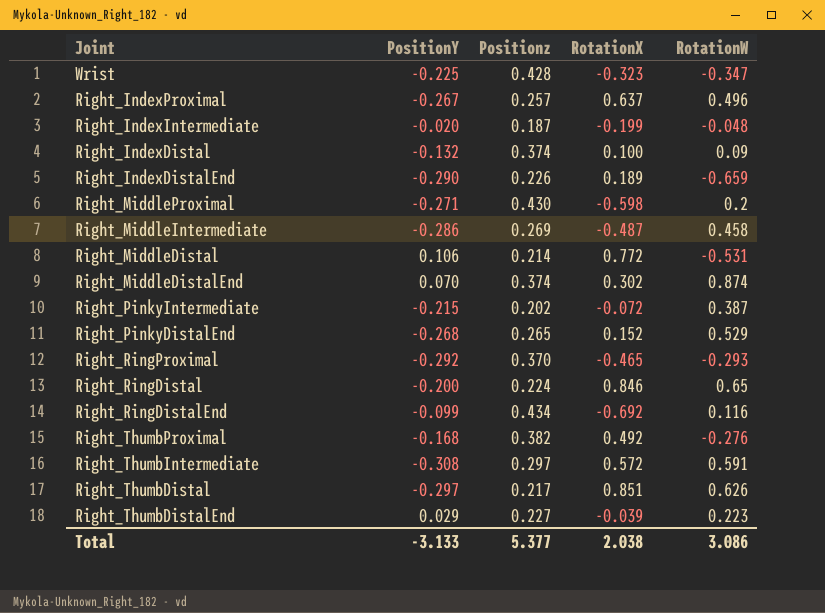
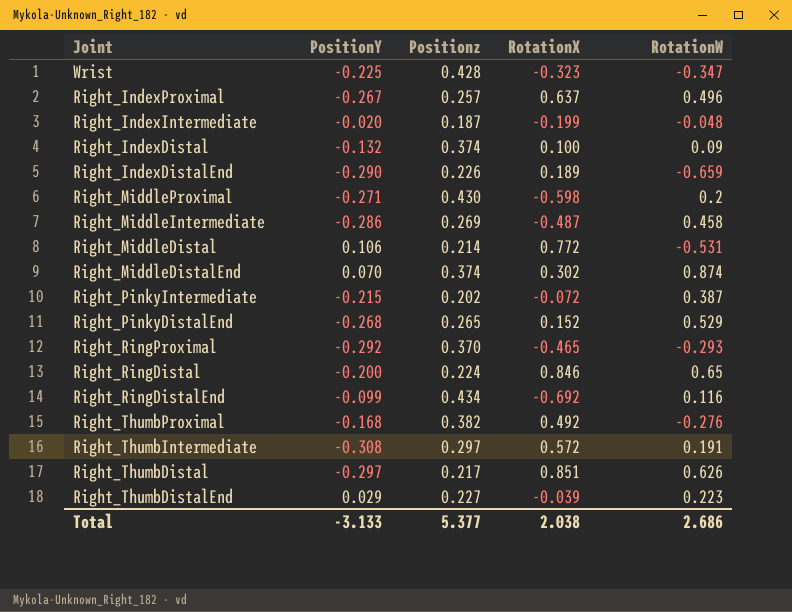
Right_ThumbIntermediate | RotationW: 0.591 -> 0.191
Total | RotationW: 3.086 -> 2.686

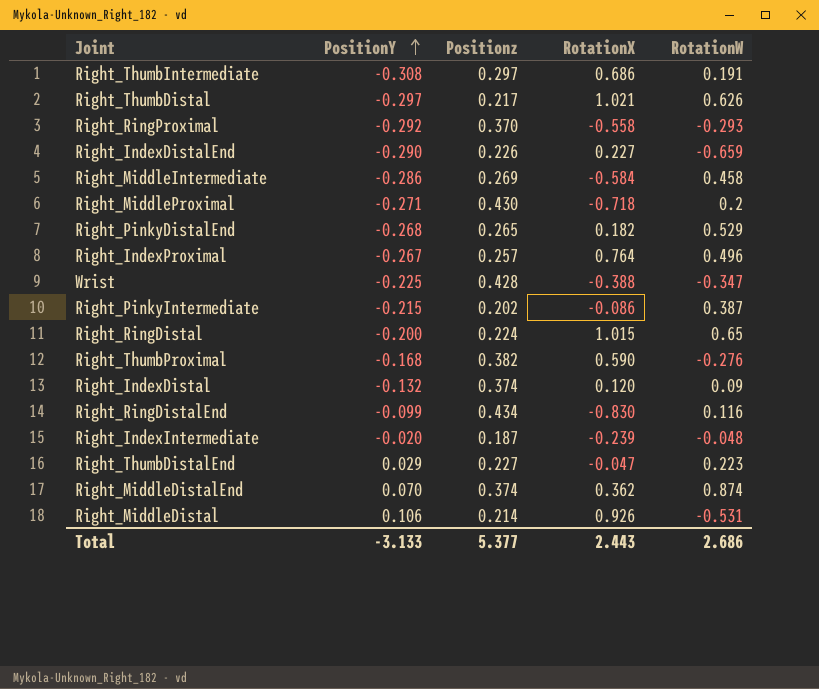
row order: none -> PositionY ascending
Right_ThumbIntermediate | RotationX: 0.572 -> 0.686
Right_ThumbDistal | RotationX: 0.851 -> 1.021
Right_RingProximal | RotationX: -0.465 -> -0.558
Right_IndexDistalEnd | RotationX: 0.189 -> 0.227
Right_MiddleIntermediate | RotationX: -0.487 -> -0.584
Right_MiddleProximal | RotationX: -0.598 -> -0.718
Right_PinkyDistalEnd | RotationX: 0.152 -> 0.182
Right_IndexProximal | RotationX: 0.637 -> 0.764
Wrist | RotationX: -0.323 -> -0.388
Right_PinkyIntermediate | RotationX: -0.072 -> -0.086
Right_RingDistal | RotationX: 0.846 -> 1.015
Right_ThumbProximal | RotationX: 0.492 -> 0.590
Right_IndexDistal | RotationX: 0.100 -> 0.120
Right_RingDistalEnd | RotationX: -0.692 -> -0.830
Right_IndexIntermediate | RotationX: -0.199 -> -0.239
Right_ThumbDistalEnd | RotationX: -0.039 -> -0.047
Right_MiddleDistalEnd | RotationX: 0.302 -> 0.362
Right_MiddleDistal | RotationX: 0.772 -> 0.926
Total | RotationX: 2.038 -> 2.443

